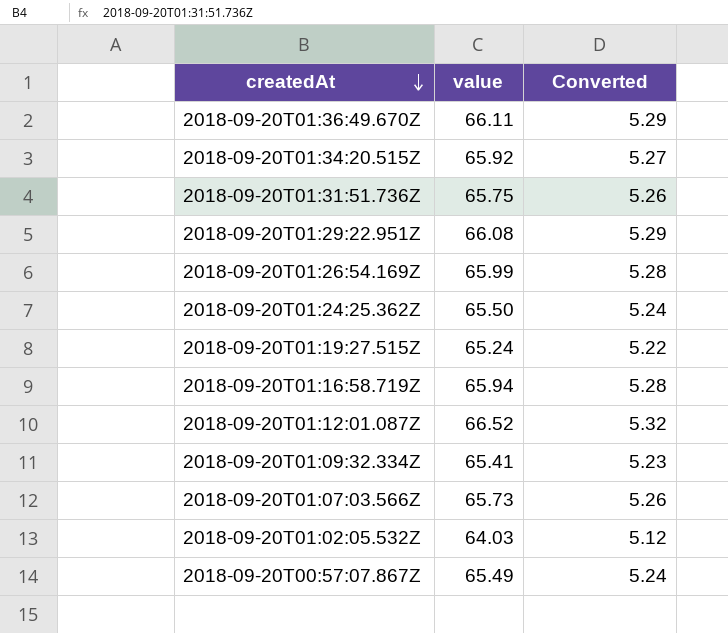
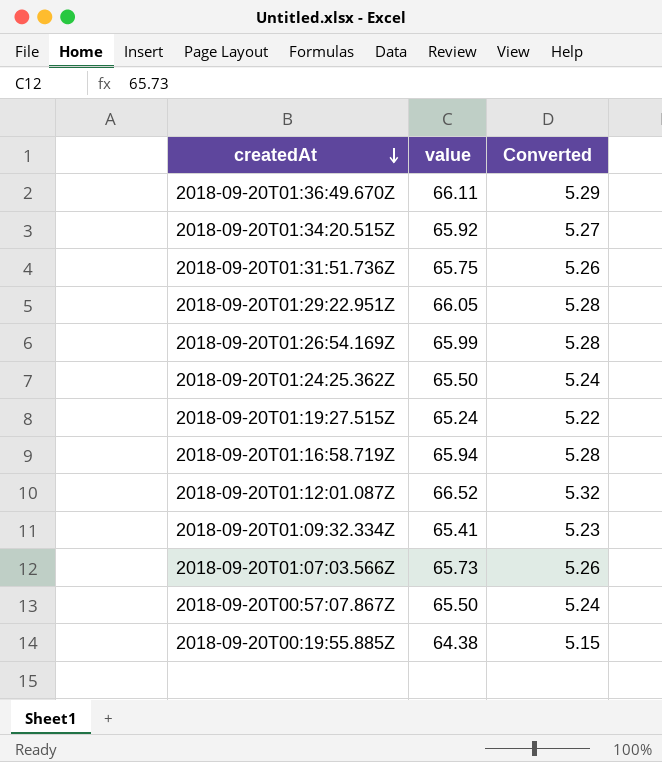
row 2018-09-20T01:02:05.532Z: 64.03 | 5.12 -> none
2018-09-20T01:29:22.951Z | value: 66.08 -> 66.05
2018-09-20T01:29:22.951Z | Converted: 5.29 -> 5.28
2018-09-20T00:57:07.867Z | value: 65.49 -> 65.50
row 2018-09-20T00:19:55.885Z: none -> 64.38 | 5.15

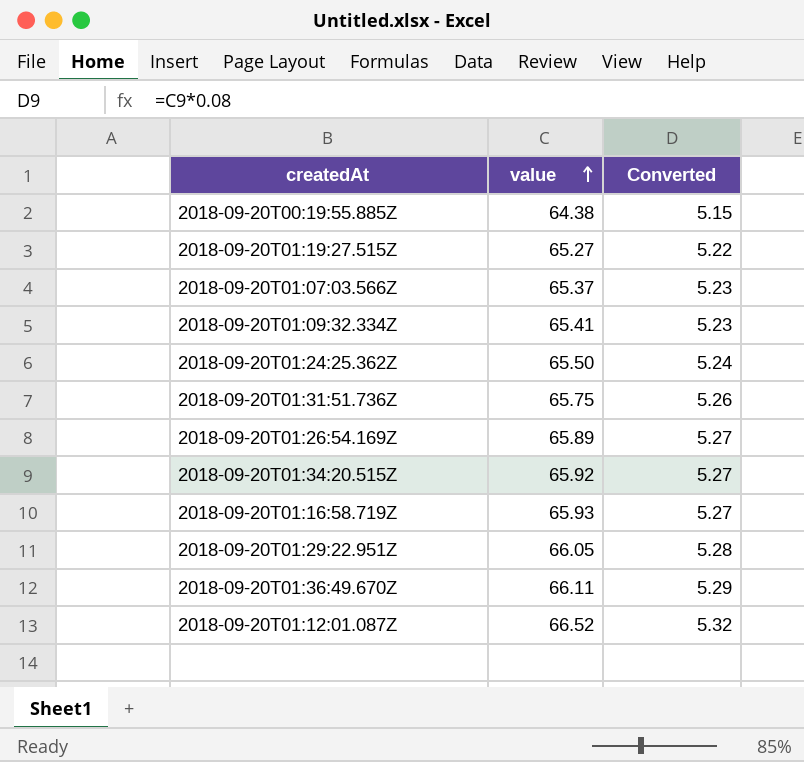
row order: createdAt descending -> value ascending
row 2018-09-20T00:57:07.867Z: 65.50 | 5.24 -> none
2018-09-20T01:19:27.515Z | value: 65.24 -> 65.27
2018-09-20T01:07:03.566Z | value: 65.73 -> 65.37
2018-09-20T01:07:03.566Z | Converted: 5.26 -> 5.23
2018-09-20T01:26:54.169Z | value: 65.99 -> 65.89
2018-09-20T01:26:54.169Z | Converted: 5.28 -> 5.27
2018-09-20T01:16:58.719Z | value: 65.94 -> 65.93
2018-09-20T01:16:58.719Z | Converted: 5.28 -> 5.27

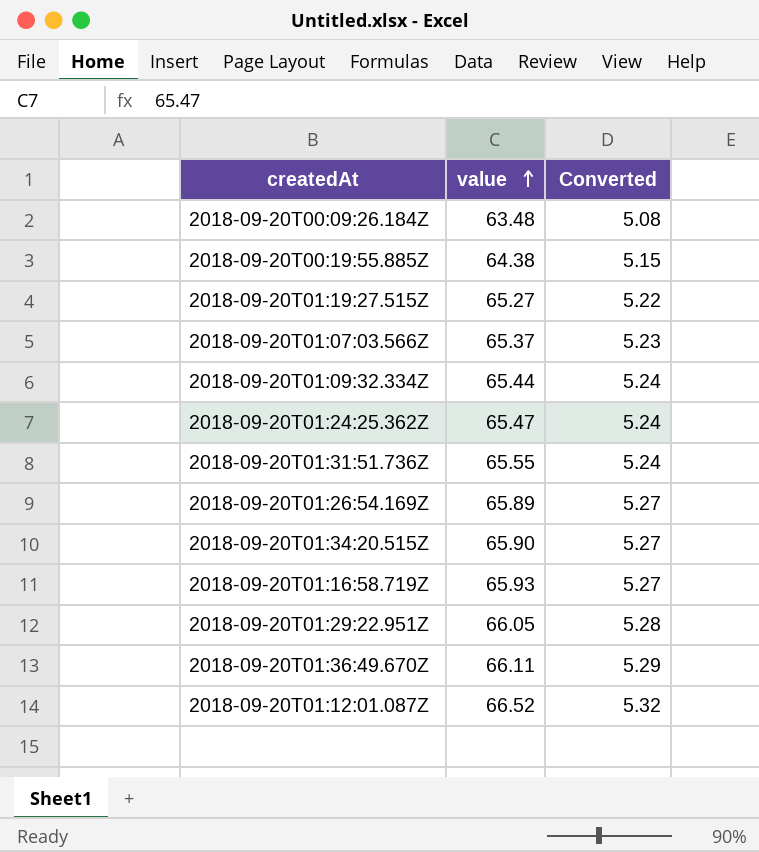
row 2018-09-20T00:09:26.184Z: none -> 63.48 | 5.08
2018-09-20T01:09:32.334Z | value: 65.41 -> 65.44
2018-09-20T01:09:32.334Z | Converted: 5.23 -> 5.24
2018-09-20T01:24:25.362Z | value: 65.50 -> 65.47
2018-09-20T01:31:51.736Z | value: 65.75 -> 65.55
2018-09-20T01:31:51.736Z | Converted: 5.26 -> 5.24
2018-09-20T01:34:20.515Z | value: 65.92 -> 65.90

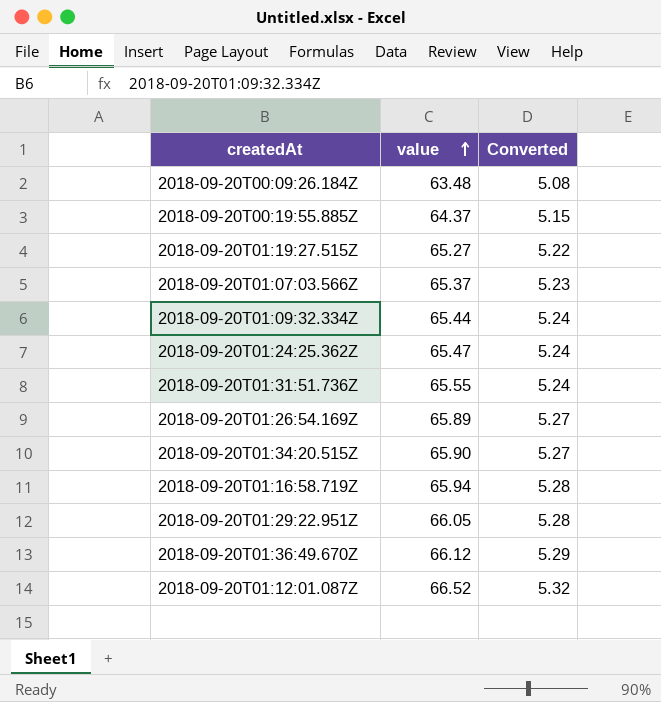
2018-09-20T00:19:55.885Z | value: 64.38 -> 64.37
2018-09-20T01:16:58.719Z | value: 65.93 -> 65.94
2018-09-20T01:16:58.719Z | Converted: 5.27 -> 5.28
2018-09-20T01:36:49.670Z | value: 66.11 -> 66.12

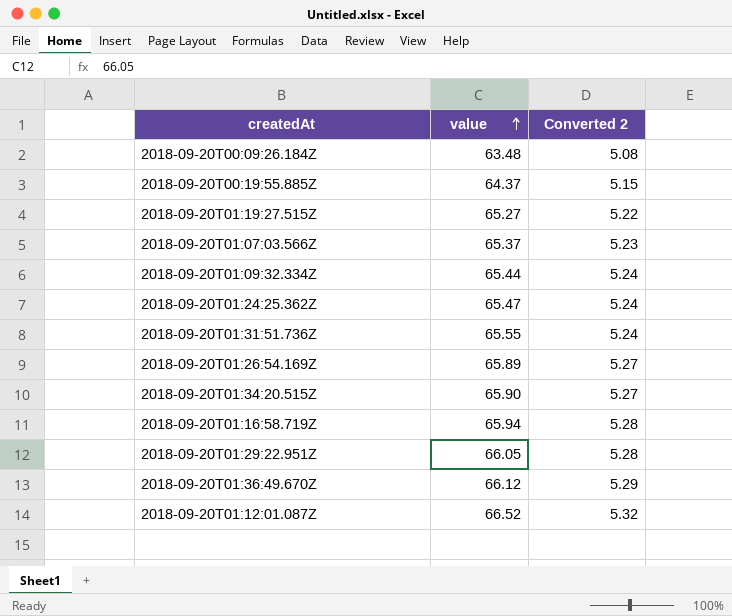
column name: Converted -> Converted 2

